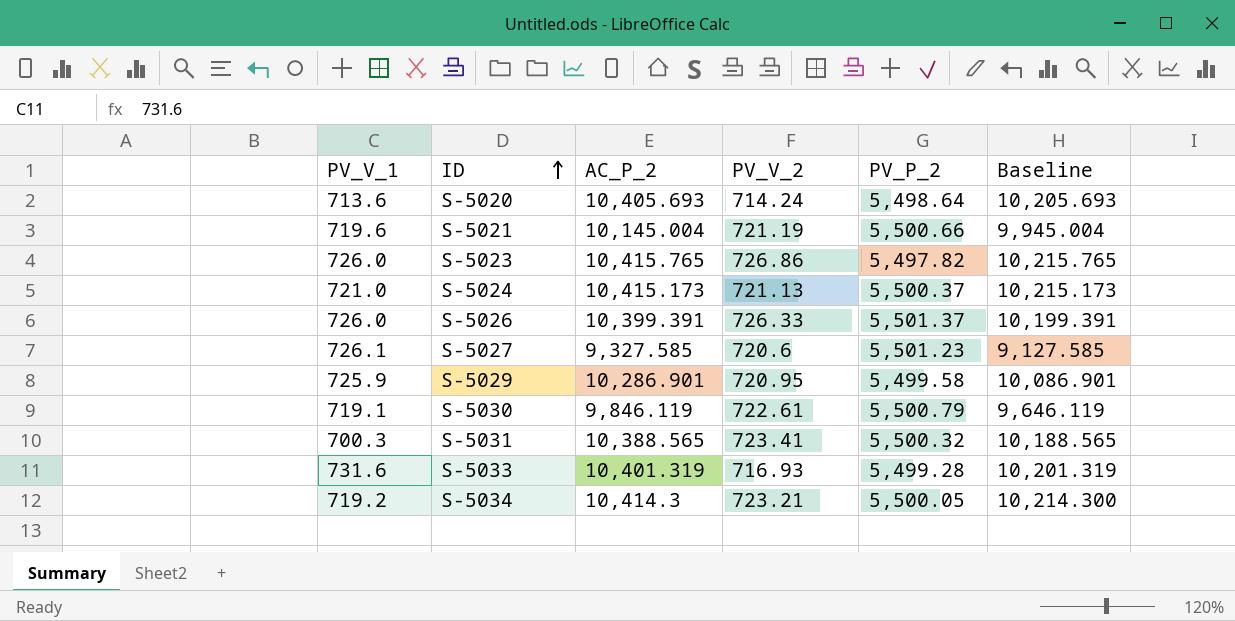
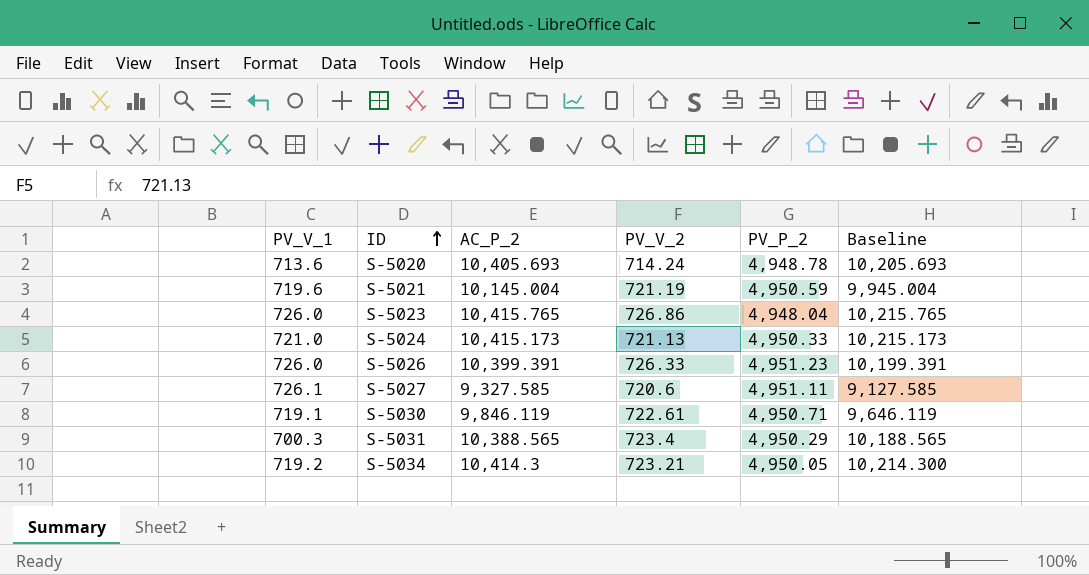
row S-5029: 725.9 | 10,286.901 | 720.95 | 5,499.58 | 10,086.901 -> none
row S-5033: 731.6 | 10,401.319 | 716.93 | 5,499.28 | 10,201.319 -> none
S-5020 | PV_P_2: 5,498.64 -> 4,948.78
S-5021 | PV_P_2: 5,500.66 -> 4,950.59
S-5023 | PV_P_2: 5,497.82 -> 4,948.04
S-5024 | PV_P_2: 5,500.37 -> 4,950.33
S-5026 | PV_P_2: 5,501.37 -> 4,951.23
S-5027 | PV_P_2: 5,501.23 -> 4,951.11
S-5030 | PV_P_2: 5,500.79 -> 4,950.71
S-5031 | PV_V_2: 723.41 -> 723.4
S-5031 | PV_P_2: 5,500.32 -> 4,950.29
S-5034 | PV_P_2: 5,500.05 -> 4,950.05

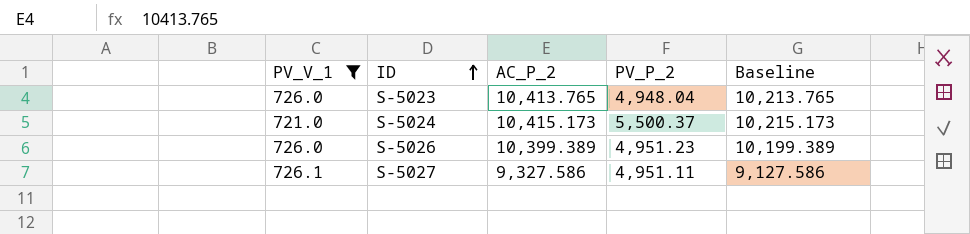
filter: none -> PV_V_1 >= 721.0
column PV_V_2 | position: 4 -> none
S-5023 | AC_P_2: 10,415.765 -> 10,413.765
S-5023 | Baseline: 10,215.765 -> 10,213.765
S-5024 | PV_P_2: 4,950.33 -> 5,500.37
S-5026 | AC_P_2: 10,399.391 -> 10,399.389
S-5026 | Baseline: 10,199.391 -> 10,199.389
S-5027 | AC_P_2: 9,327.585 -> 9,327.586
S-5027 | Baseline: 9,127.585 -> 9,127.586

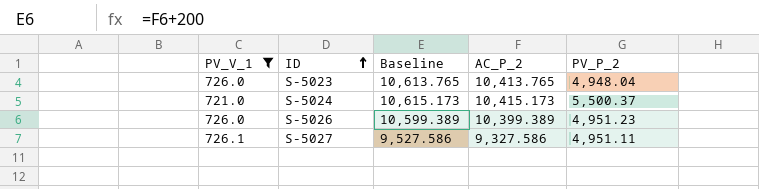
column Baseline | formula: [AC_P_2] - 200 -> [AC_P_2] + 200
column Baseline | position: 5 -> 3

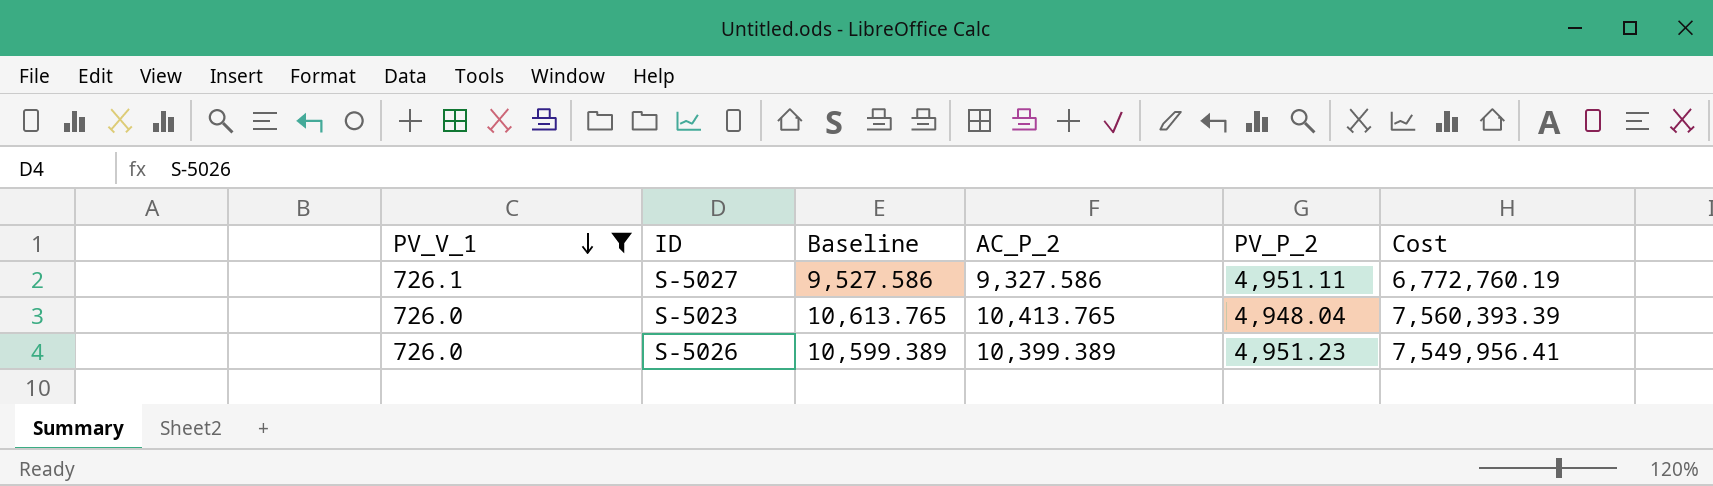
row order: ID ascending -> PV_V_1 descending
column Cost | formula: none -> [PV_V_1] * [AC_P_2]
row S-5024: 721.0 | 10,615.173 | 10,415.173 | 5,500.37 -> none

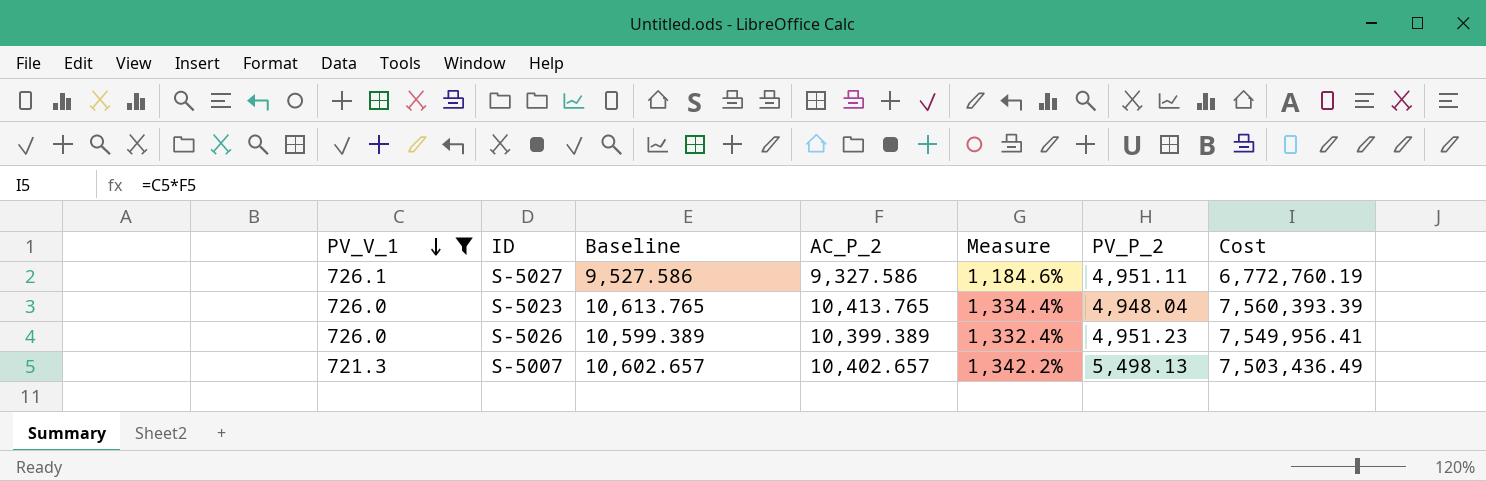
column Measure | formula: none -> ([AC_P_2] - [PV_V_1]) / [PV_V_1]
row S-5007: none -> 721.3 | 10,602.657 | 10,402.657 | 1,342.2% | 5,498.13 | 7,503,436.49

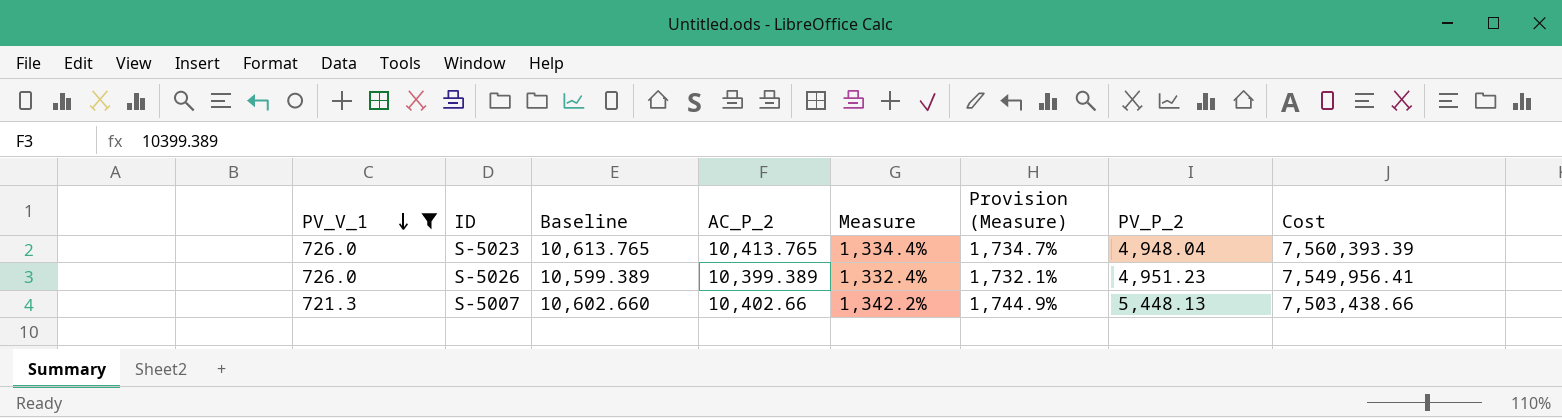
column Provision (Measure) | formula: none -> [Measure] * 1.3
row S-5027: 726.1 | 9,527.586 | 9,327.586 | 1,184.6% | 4,951.11 | 6,772,760.19 -> none
S-5007 | Baseline: 10,602.657 -> 10,602.660
S-5007 | AC_P_2: 10,402.657 -> 10,402.66
S-5007 | PV_P_2: 5,498.13 -> 5,448.13
S-5007 | Cost: 7,503,436.49 -> 7,503,438.66

